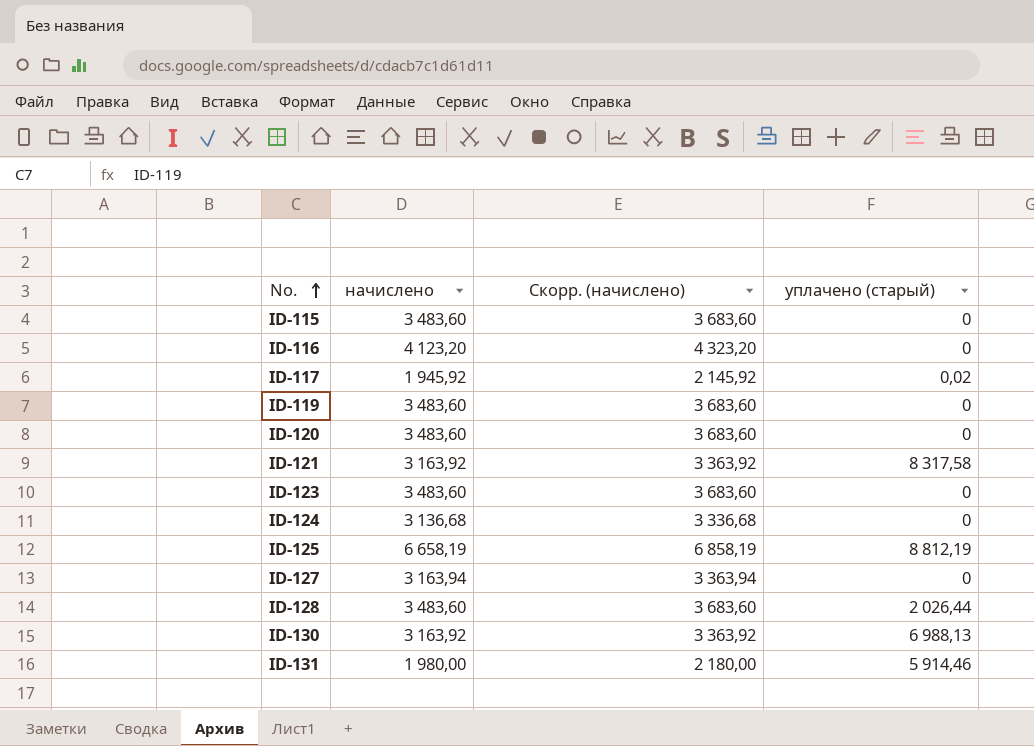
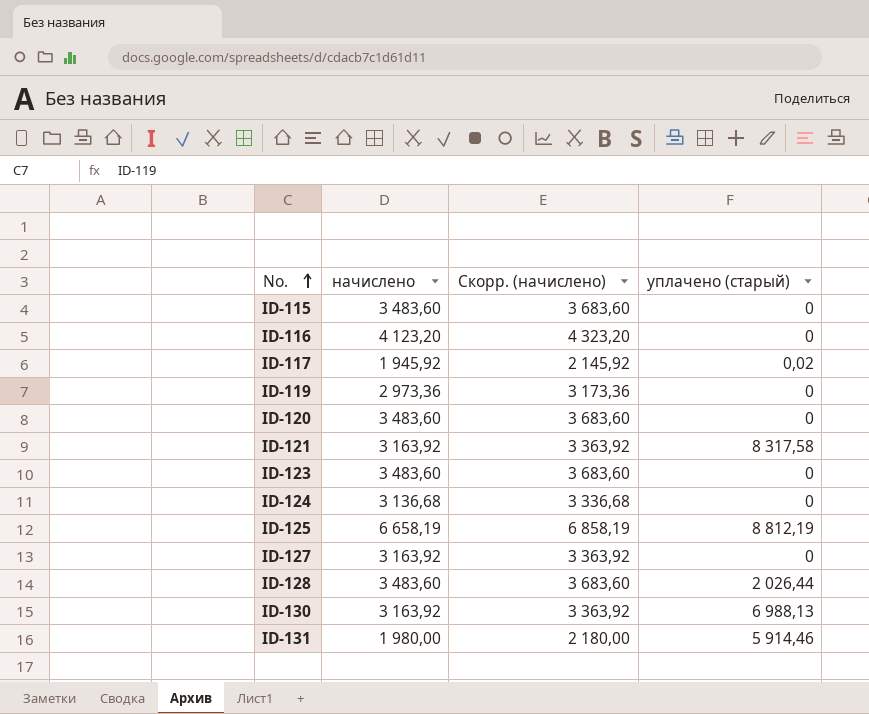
ID-119 | начислено: 3 483,60 -> 2 973,36
ID-119 | Скорр. (начислено): 3 683,60 -> 3 173,36
ID-127 | начислено: 3 163,94 -> 3 163,92
ID-127 | Скорр. (начислено): 3 363,94 -> 3 363,92

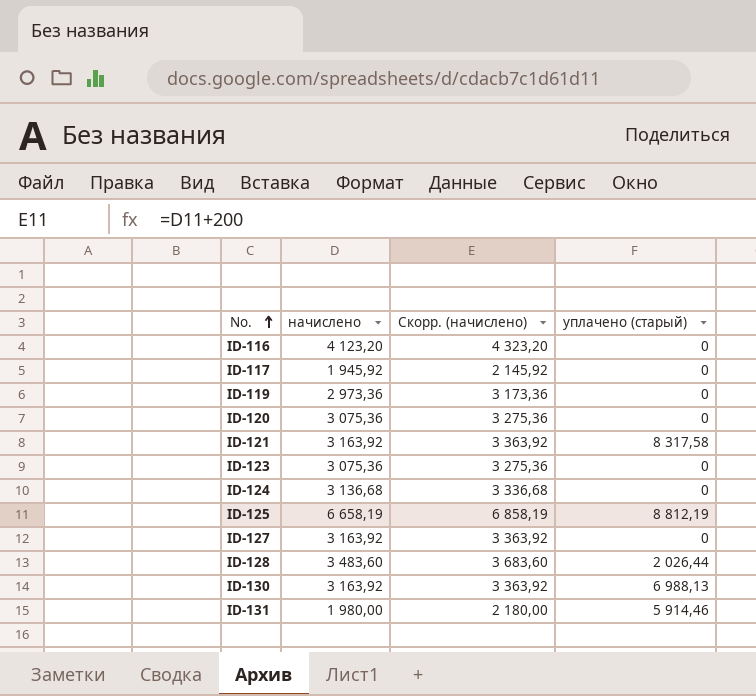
row ID-115: 3 483,60 | 3 683,60 | 0 -> none
ID-117 | уплачено (старый): 0,02 -> 0
ID-120 | начислено: 3 483,60 -> 3 075,36
ID-120 | Скорр. (начислено): 3 683,60 -> 3 275,36
ID-123 | начислено: 3 483,60 -> 3 075,36
ID-123 | Скорр. (начислено): 3 683,60 -> 3 275,36

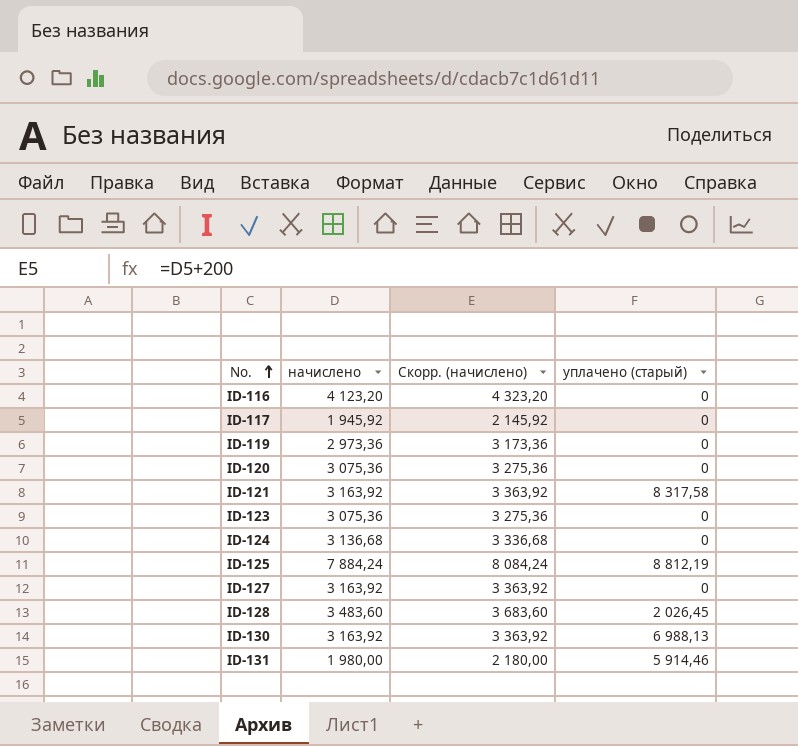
ID-125 | начислено: 6 658,19 -> 7 884,24
ID-125 | Скорр. (начислено): 6 858,19 -> 8 084,24
ID-128 | уплачено (старый): 2 026,44 -> 2 026,45

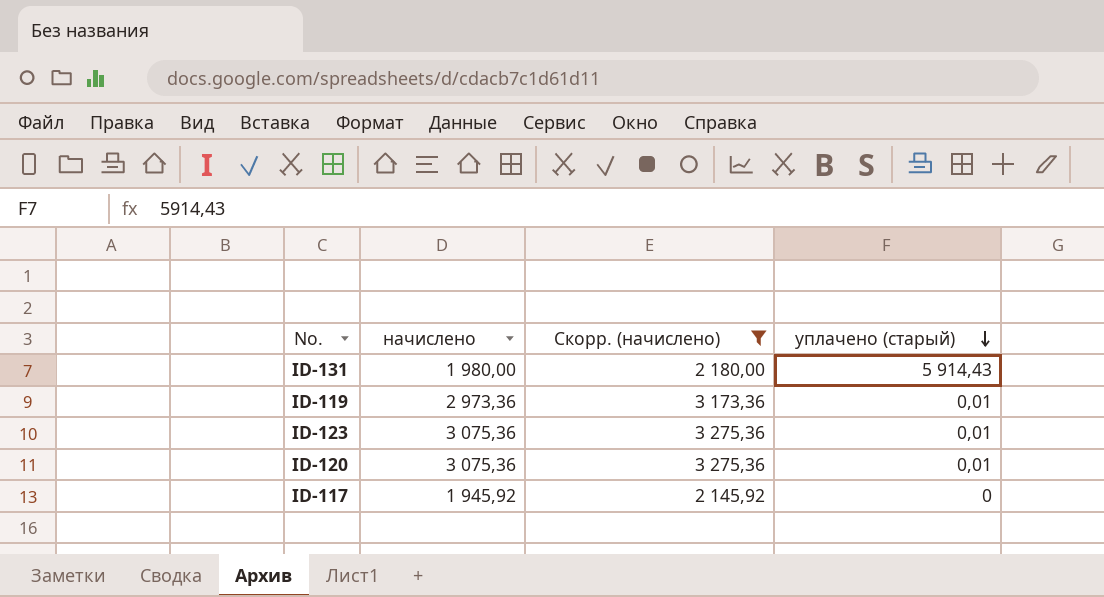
filter: none -> Скорр. (начислено) <= 3 275,36
row order: No. ascending -> уплачено (старый) descending
ID-131 | уплачено (старый): 5 914,46 -> 5 914,43
ID-119 | уплачено (старый): 0 -> 0,01
ID-123 | уплачено (старый): 0 -> 0,01
ID-120 | уплачено (старый): 0 -> 0,01

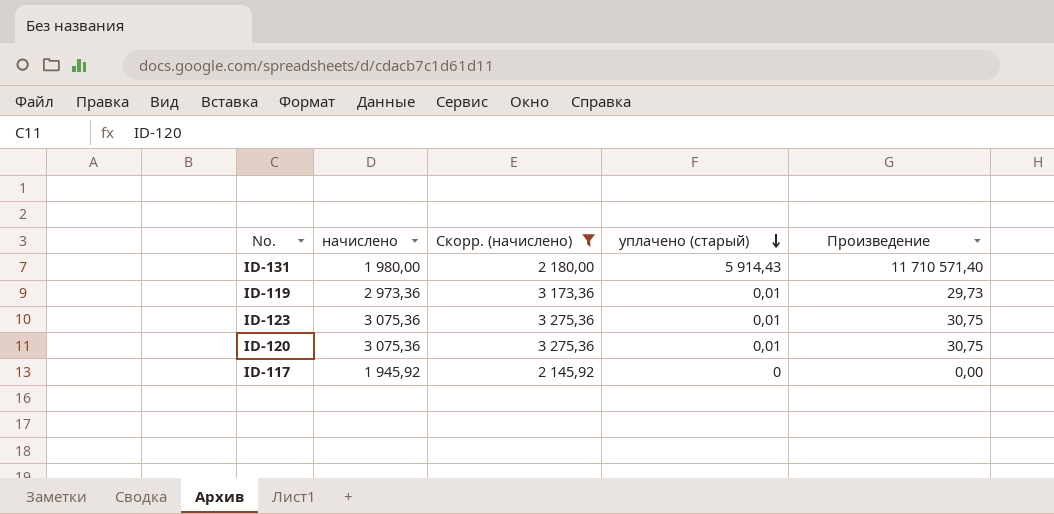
column Произведение | formula: none -> [начислено] * [уплачено (старый)]

